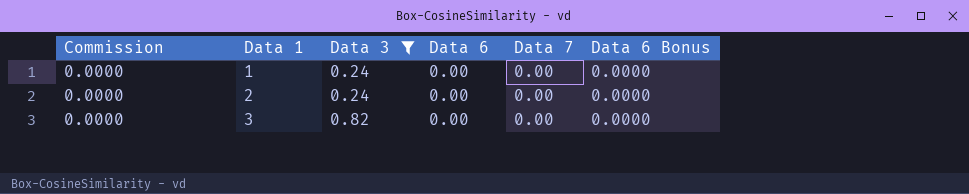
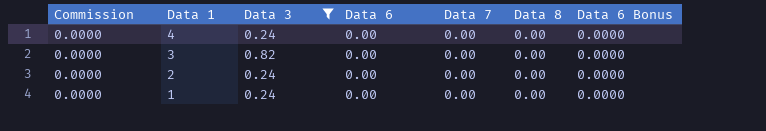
row order: Data 1 ascending -> Data 1 descending
column Data 8 | position: none -> 6
row 4: none -> 0.0000 | 0.24 | 0.00 | 0.00 | 0.00 | 0.0000

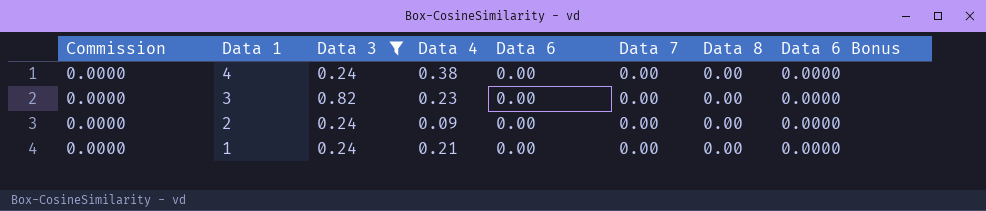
column Data 4 | position: none -> 4

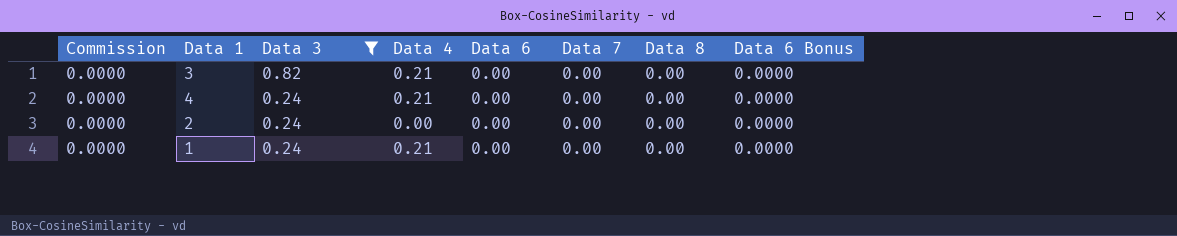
row order: Data 1 descending -> Data 3 descending
3 | Data 4: 0.23 -> 0.21
4 | Data 4: 0.38 -> 0.21
2 | Data 4: 0.09 -> 0.00

